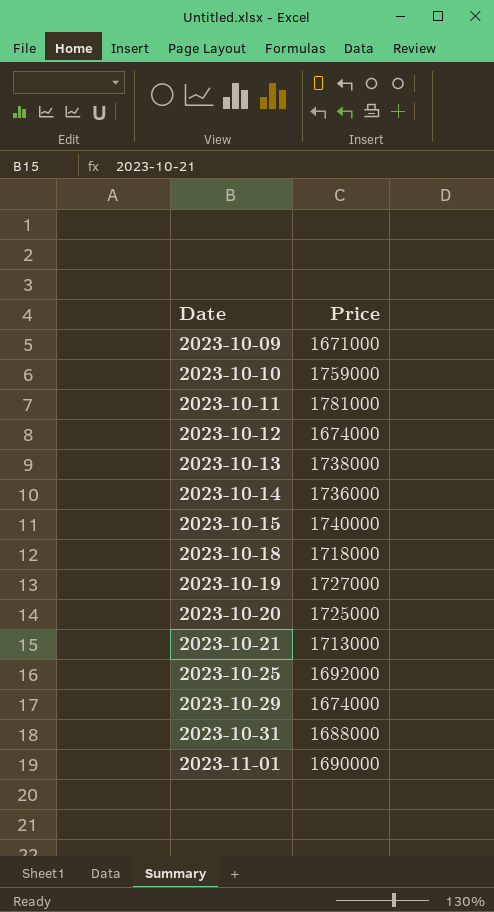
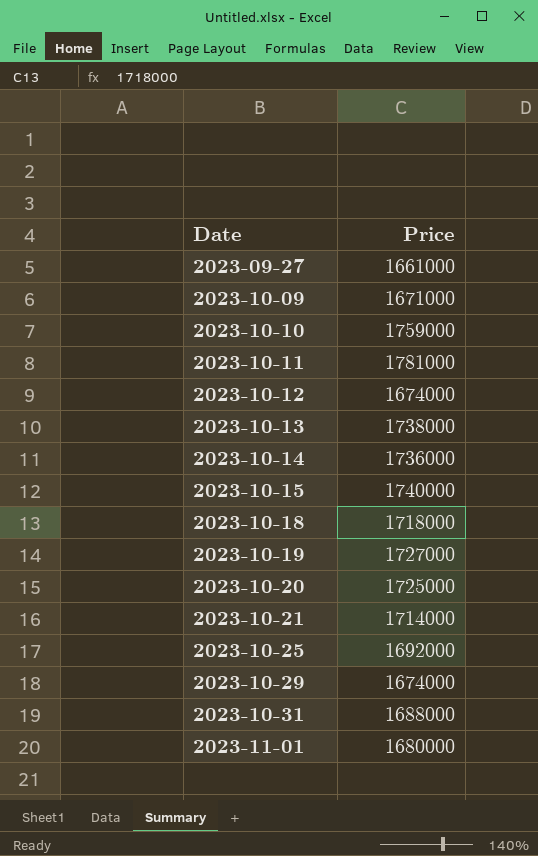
row 2023-09-27: none -> 1661000
2023-10-21 | Price: 1713000 -> 1714000
2023-11-01 | Price: 1690000 -> 1680000

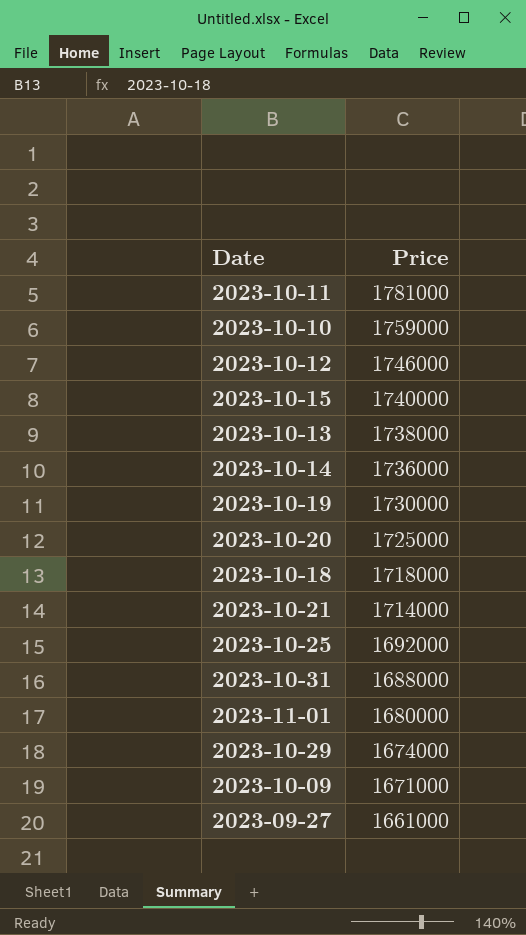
row order: Date ascending -> Price descending
2023-10-12 | Price: 1674000 -> 1746000
2023-10-19 | Price: 1727000 -> 1730000

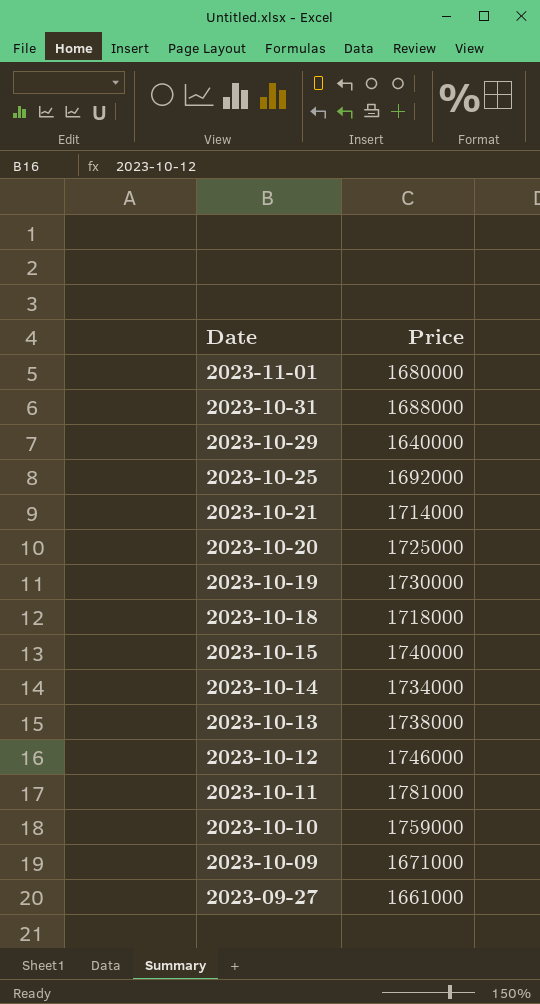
row order: Price descending -> Date descending
2023-10-29 | Price: 1674000 -> 1640000
2023-10-14 | Price: 1736000 -> 1734000

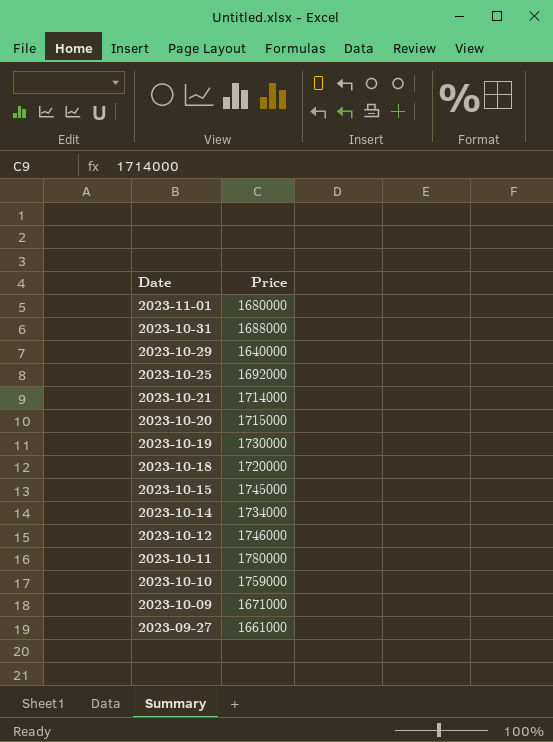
row 2023-10-13: 1738000 -> none
2023-10-20 | Price: 1725000 -> 1715000
2023-10-18 | Price: 1718000 -> 1720000
2023-10-15 | Price: 1740000 -> 1745000
2023-10-11 | Price: 1781000 -> 1780000

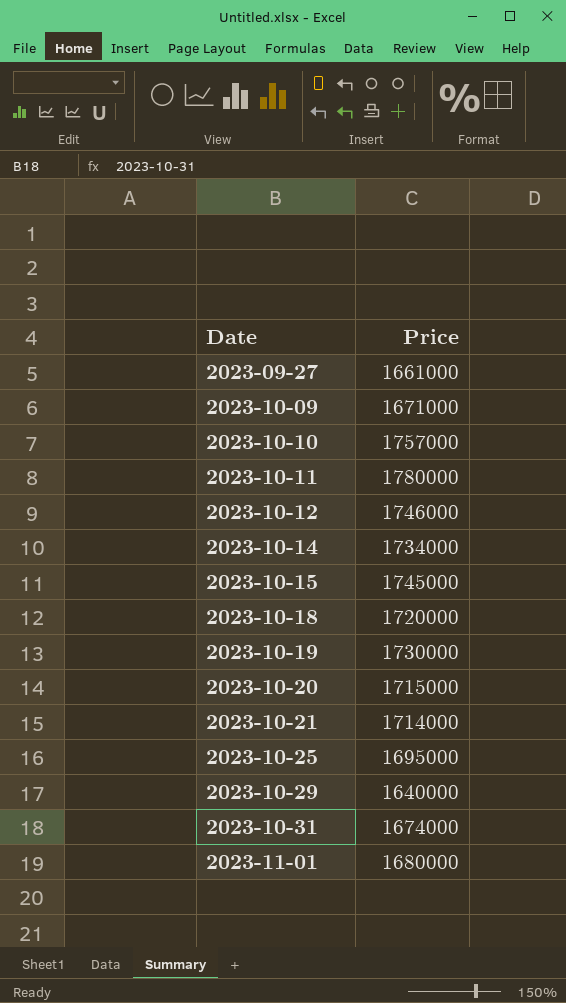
row order: Date descending -> Date ascending
2023-10-10 | Price: 1759000 -> 1757000
2023-10-25 | Price: 1692000 -> 1695000
2023-10-31 | Price: 1688000 -> 1674000

